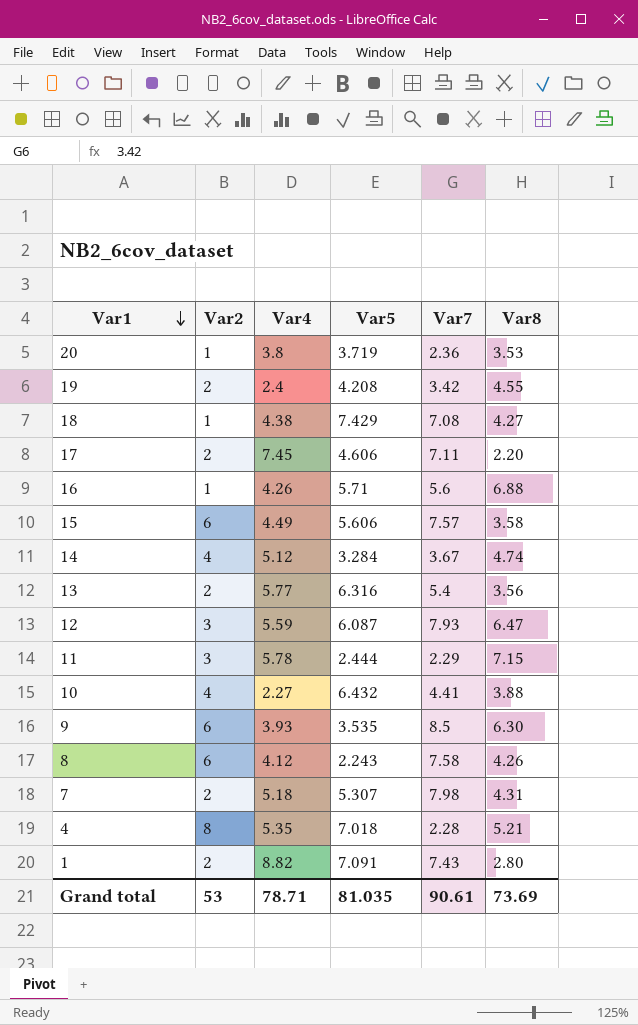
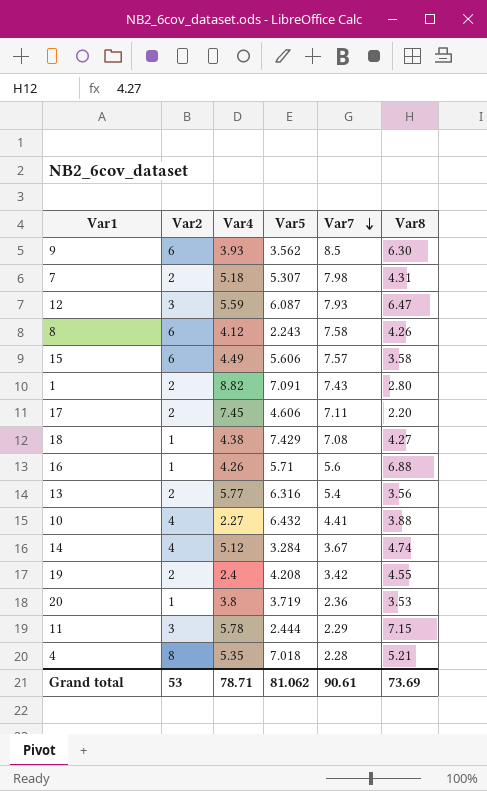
row order: Var1 descending -> Var7 descending
9 | Var5: 3.535 -> 3.562
Grand total | Var5: 81.035 -> 81.062

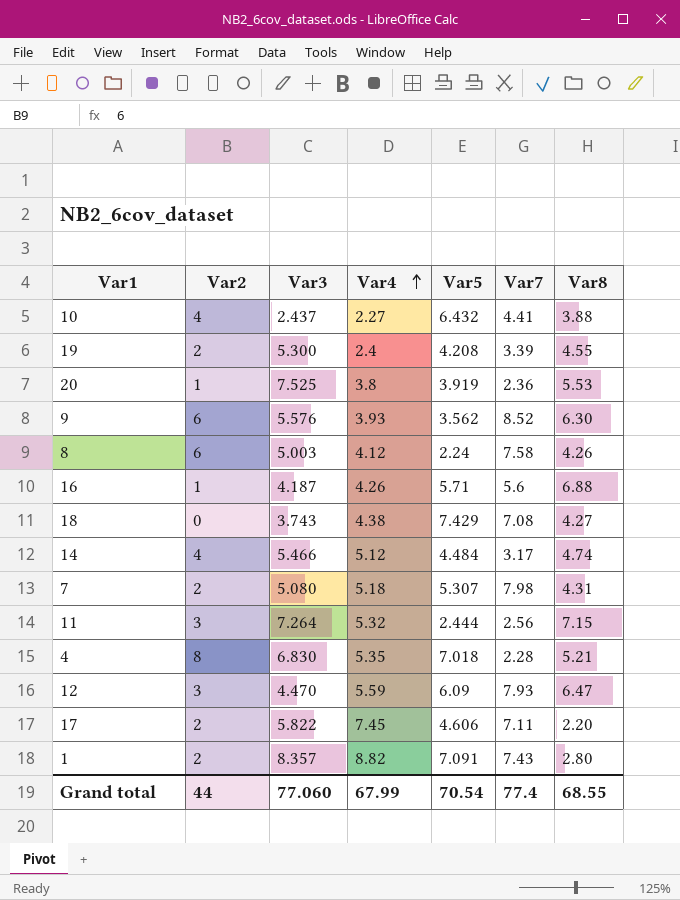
row order: Var7 descending -> Var4 ascending
column Var3 | position: none -> 3
row 15: 6 | 4.49 | 5.606 | 7.57 | 3.58 -> none
row 13: 2 | 5.77 | 6.316 | 5.4 | 3.56 -> none
19 | Var7: 3.42 -> 3.39
20 | Var5: 3.719 -> 3.919
20 | Var8: 3.53 -> 5.53
9 | Var7: 8.5 -> 8.52
8 | Var5: 2.243 -> 2.24
18 | Var2: 1 -> 0
14 | Var5: 3.284 -> 4.484
14 | Var7: 3.67 -> 3.17
11 | Var4: 5.78 -> 5.32
11 | Var7: 2.29 -> 2.56
12 | Var5: 6.087 -> 6.09
Grand total | Var2: 53 -> 44
Grand total | Var4: 78.71 -> 67.99
Grand total | Var5: 81.062 -> 70.54
Grand total | Var7: 90.61 -> 77.4
Grand total | Var8: 73.69 -> 68.55

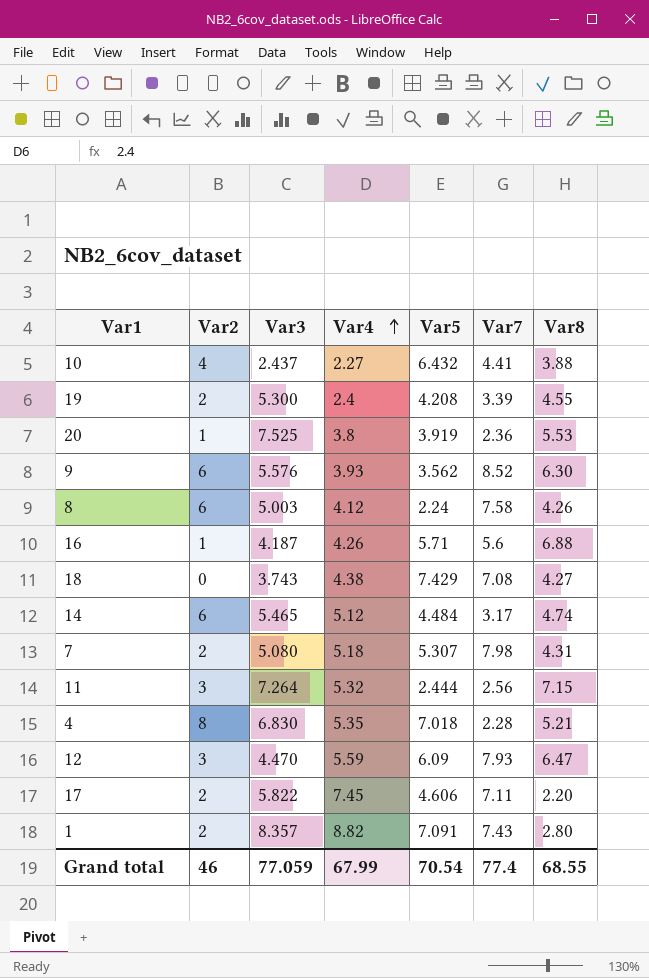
14 | Var2: 4 -> 6
14 | Var3: 5.466 -> 5.465
Grand total | Var2: 44 -> 46
Grand total | Var3: 77.060 -> 77.059

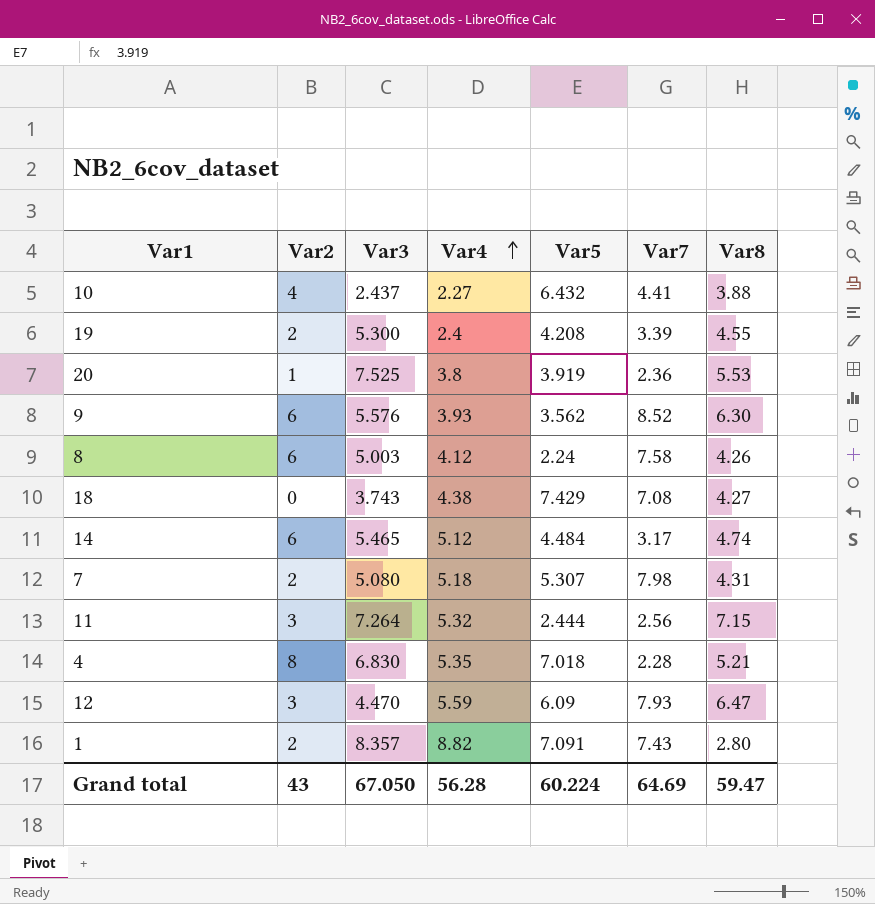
row 16: 1 | 4.187 | 4.26 | 5.71 | 5.6 | 6.88 -> none
row 17: 2 | 5.822 | 7.45 | 4.606 | 7.11 | 2.20 -> none
Grand total | Var2: 46 -> 43
Grand total | Var3: 77.059 -> 67.050
Grand total | Var4: 67.99 -> 56.28
Grand total | Var5: 70.54 -> 60.224
Grand total | Var7: 77.4 -> 64.69
Grand total | Var8: 68.55 -> 59.47

